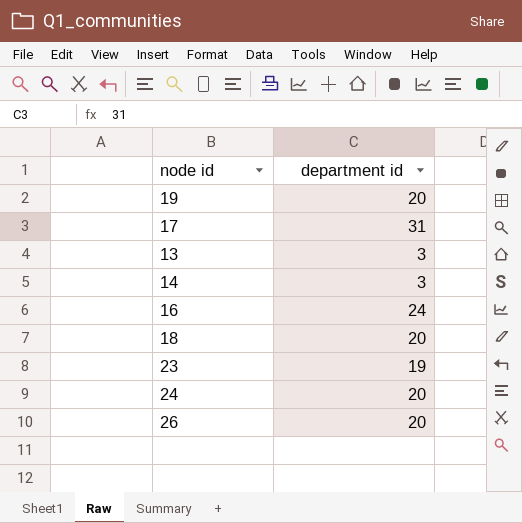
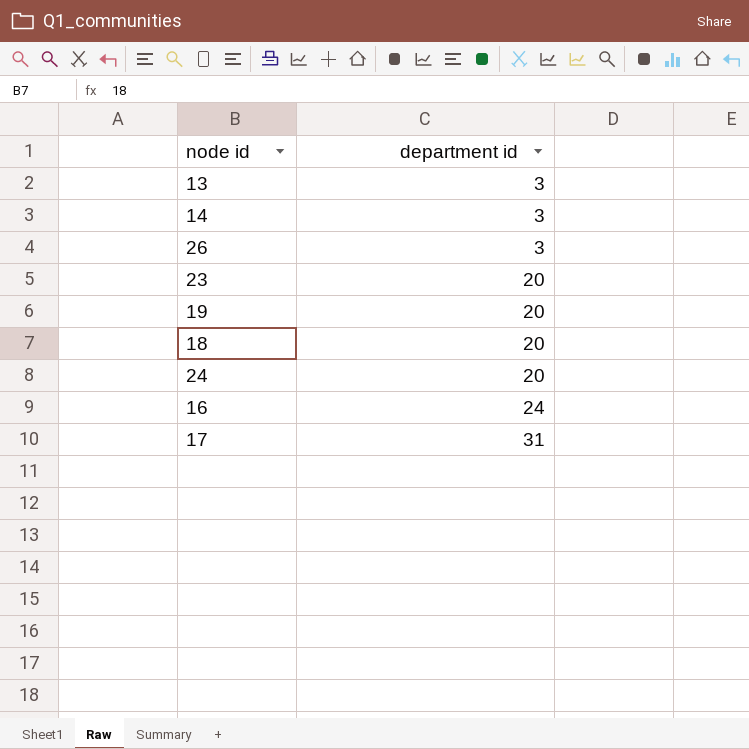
row order: none -> department id ascending
26 | department id: 20 -> 3
23 | department id: 19 -> 20

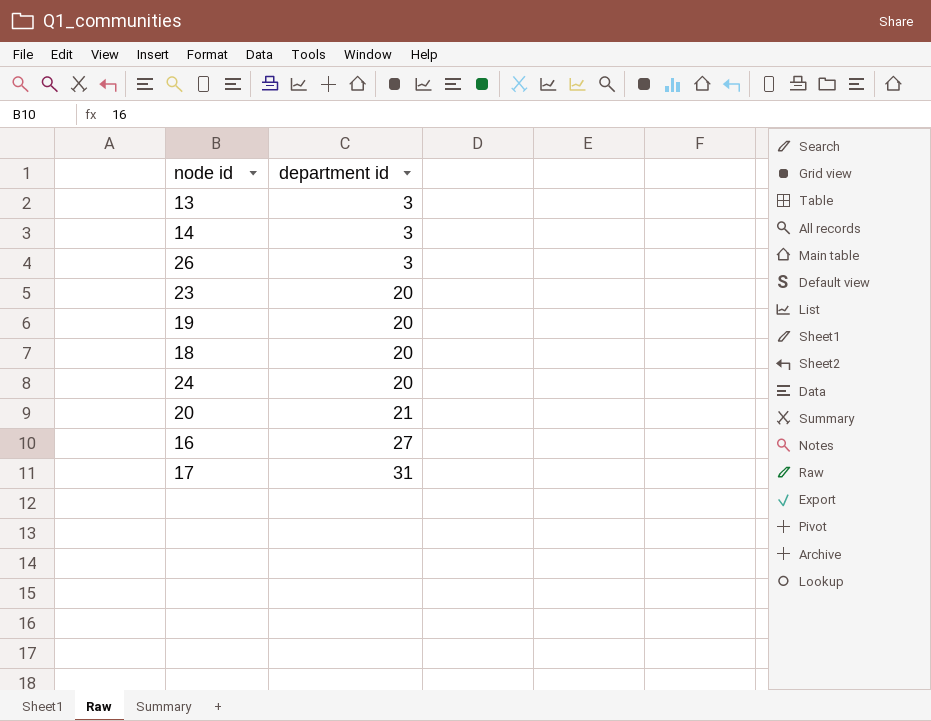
row 20: none -> 21
16 | department id: 24 -> 27

